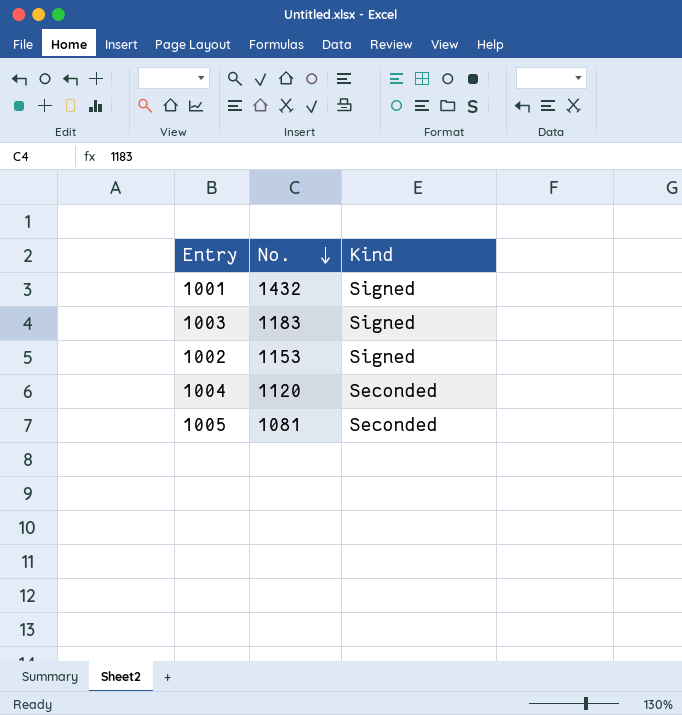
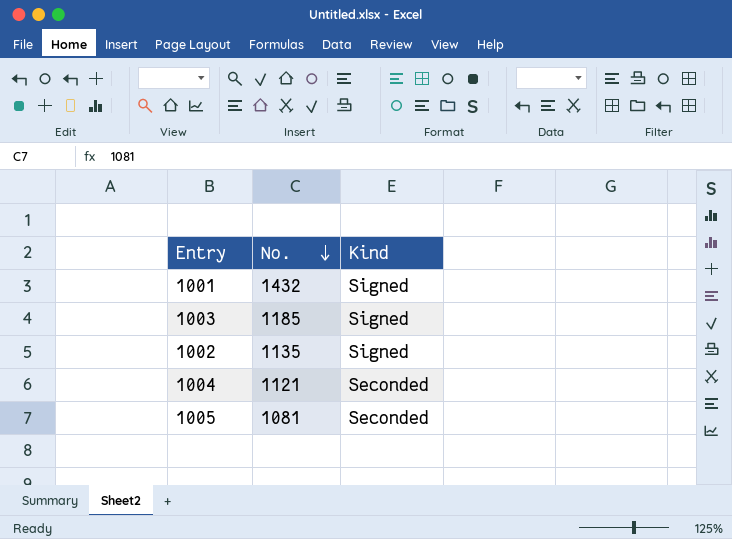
1003 | No.: 1183 -> 1185
1002 | No.: 1153 -> 1135
1004 | No.: 1120 -> 1121

